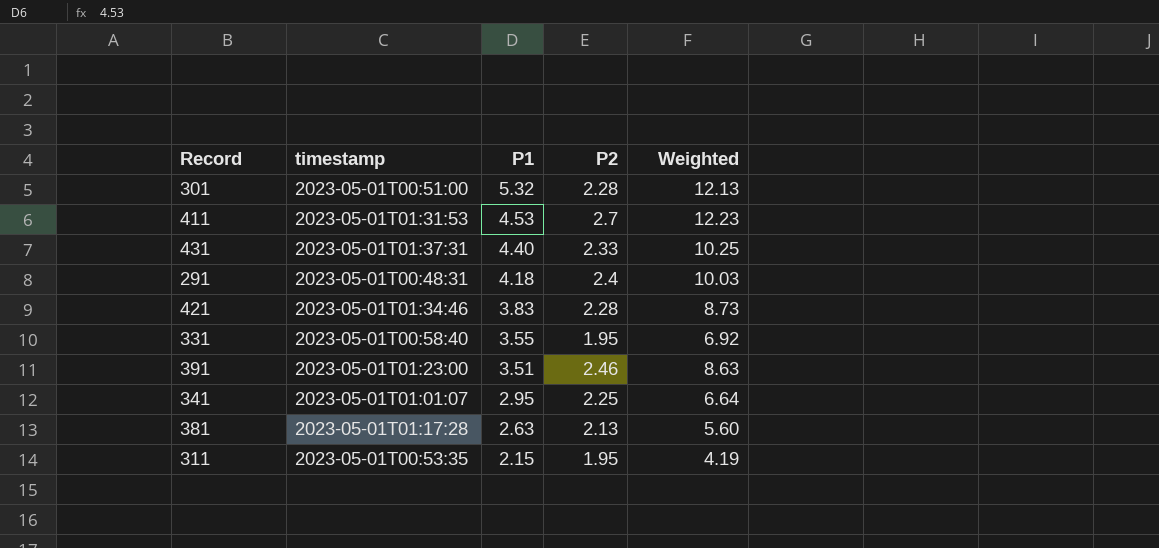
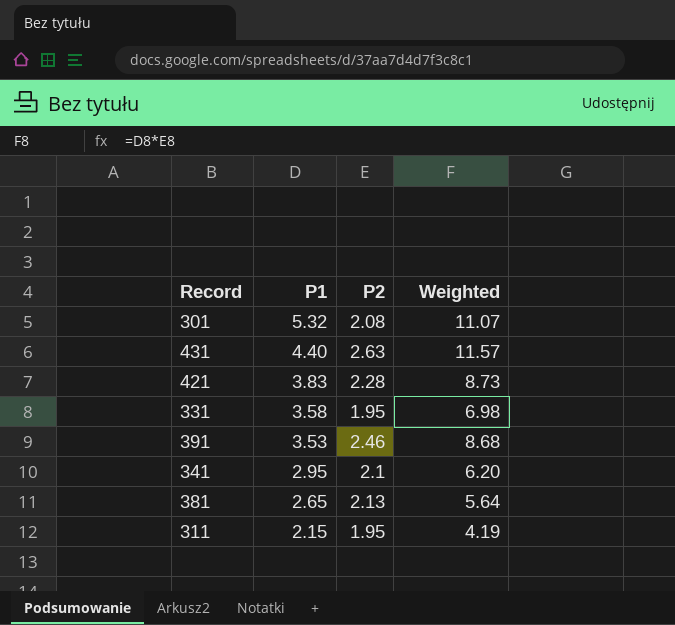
column timestamp | position: 2 -> none
row 411: 2023-05-01T01:31:53 | 4.53 | 2.7 | 12.23 -> none
row 291: 2023-05-01T00:48:31 | 4.18 | 2.4 | 10.03 -> none
301 | P2: 2.28 -> 2.08
301 | Weighted: 12.13 -> 11.07
431 | P2: 2.33 -> 2.63
431 | Weighted: 10.25 -> 11.57
331 | P1: 3.55 -> 3.58
331 | Weighted: 6.92 -> 6.98
391 | P1: 3.51 -> 3.53
391 | Weighted: 8.63 -> 8.68
341 | P2: 2.25 -> 2.1
341 | Weighted: 6.64 -> 6.20
381 | P1: 2.63 -> 2.65
381 | Weighted: 5.60 -> 5.64

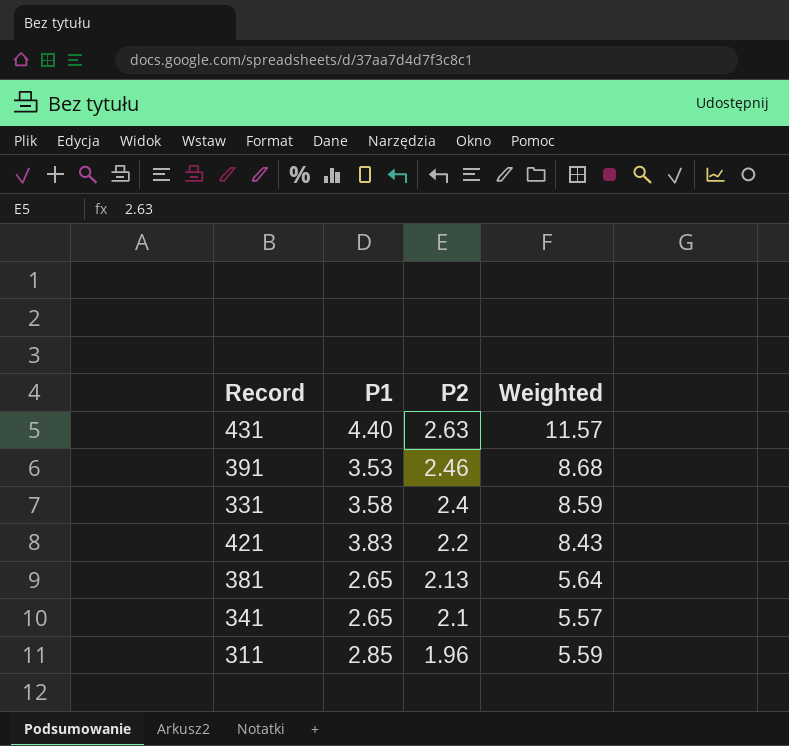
row order: P1 descending -> P2 descending
row 301: 5.32 | 2.08 | 11.07 -> none
331 | P2: 1.95 -> 2.4
331 | Weighted: 6.98 -> 8.59
421 | P2: 2.28 -> 2.2
421 | Weighted: 8.73 -> 8.43
341 | P1: 2.95 -> 2.65
341 | Weighted: 6.20 -> 5.57
311 | P1: 2.15 -> 2.85
311 | P2: 1.95 -> 1.96
311 | Weighted: 4.19 -> 5.59

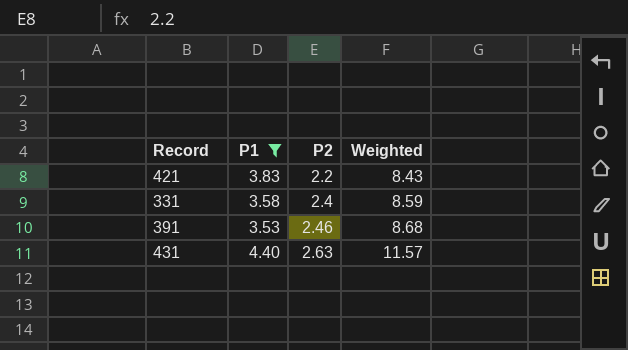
filter: none -> P1 >= 3.53
row order: P2 descending -> P2 ascending

